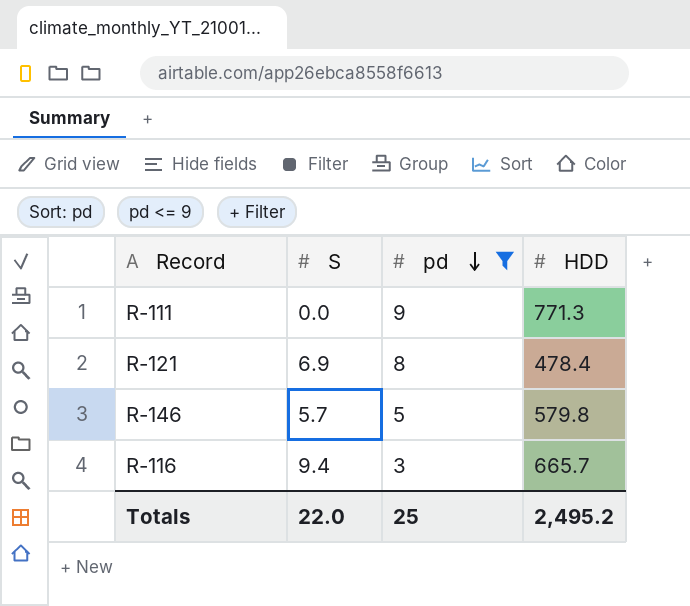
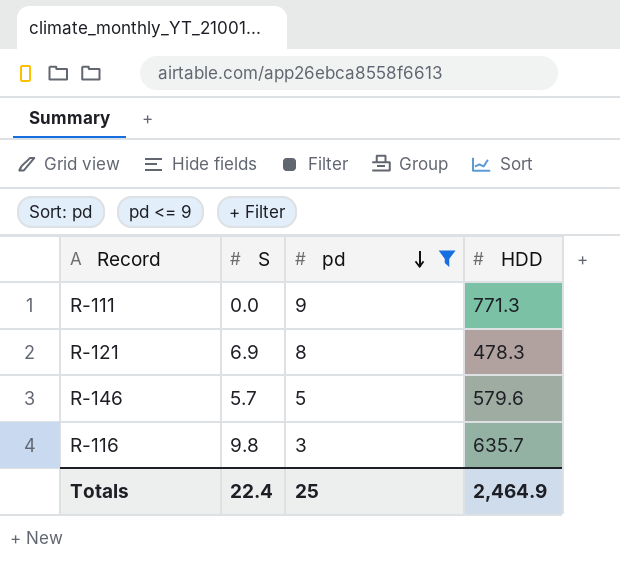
R-121 | HDD: 478.4 -> 478.3
R-146 | HDD: 579.8 -> 579.6
R-116 | S: 9.4 -> 9.8
R-116 | HDD: 665.7 -> 635.7
Totals | S: 22.0 -> 22.4
Totals | HDD: 2,495.2 -> 2,464.9

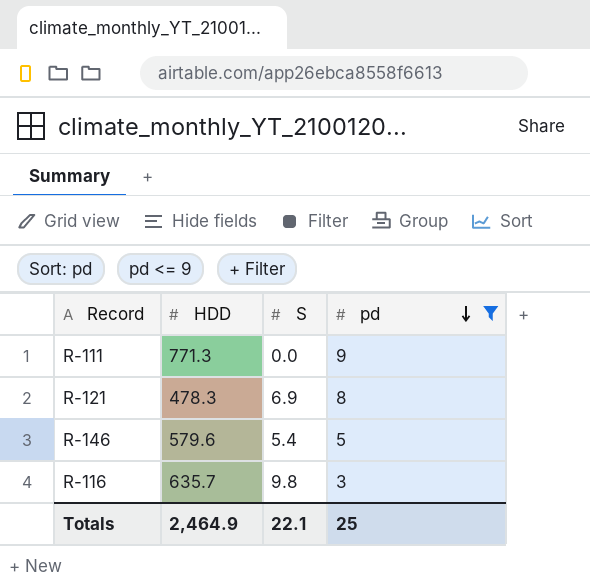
column HDD | position: 4 -> 2
R-146 | S: 5.7 -> 5.4
Totals | S: 22.4 -> 22.1

